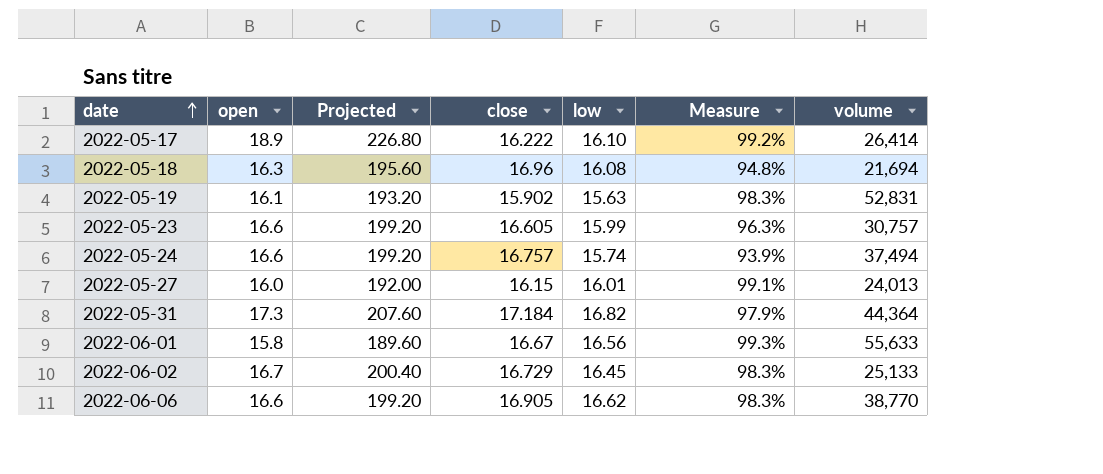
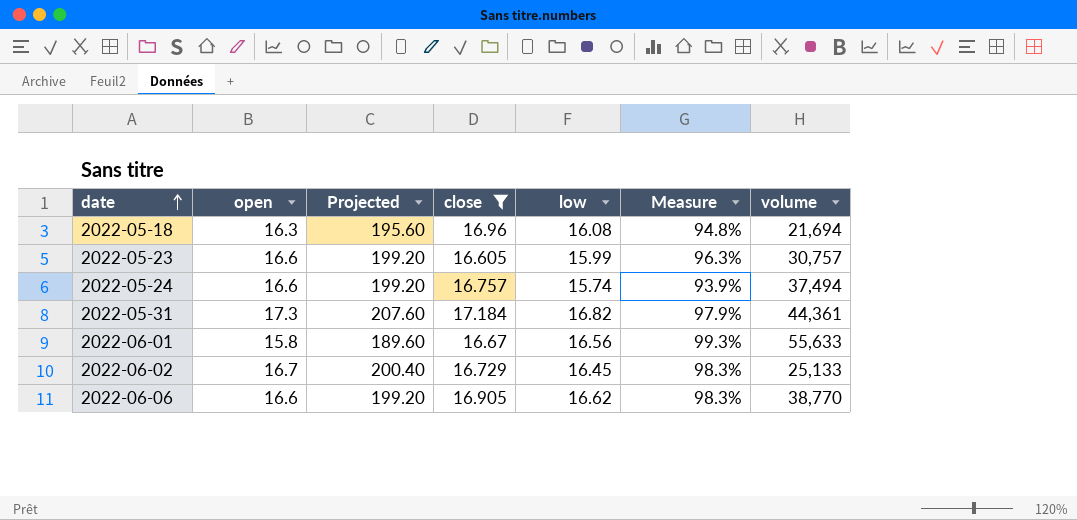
filter: none -> close >= 16.605
2022-05-31 | volume: 44,364 -> 44,361

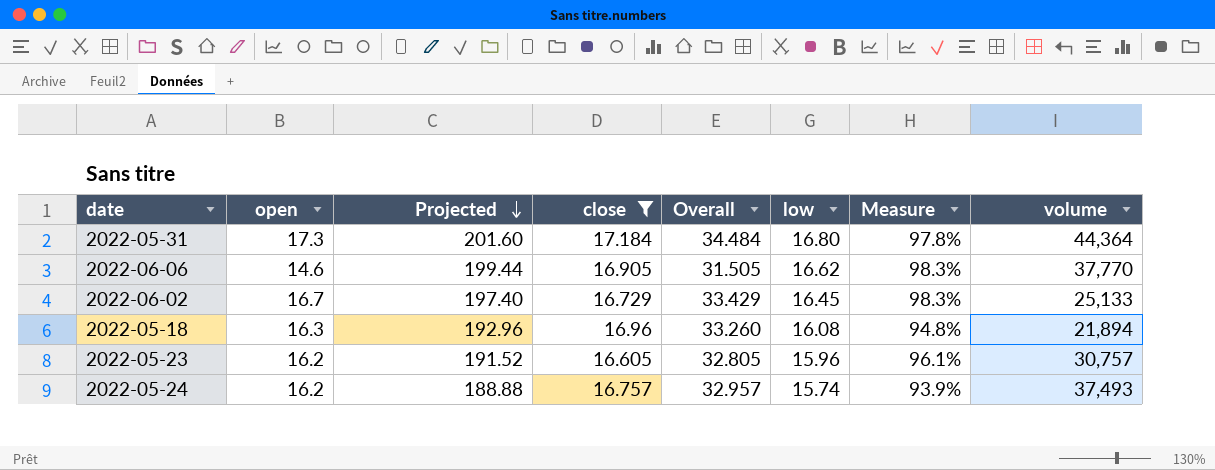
row order: date ascending -> Projected descending
column Projected | formula: [open] * 12 -> [low] * 12
column Overall | formula: none -> [open] + [close]
row 2022-06-01: 15.8 | 189.60 | 16.67 | 16.56 | 99.3% | 55,633 -> none
2022-05-31 | low: 16.82 -> 16.80
2022-05-31 | Measure: 97.9% -> 97.8%
2022-05-31 | volume: 44,361 -> 44,364
2022-06-06 | open: 16.6 -> 14.6
2022-06-06 | volume: 38,770 -> 37,770
2022-05-18 | volume: 21,694 -> 21,894
2022-05-23 | open: 16.6 -> 16.2
2022-05-23 | low: 15.99 -> 15.96
2022-05-23 | Measure: 96.3% -> 96.1%
2022-05-24 | open: 16.6 -> 16.2
2022-05-24 | volume: 37,494 -> 37,493

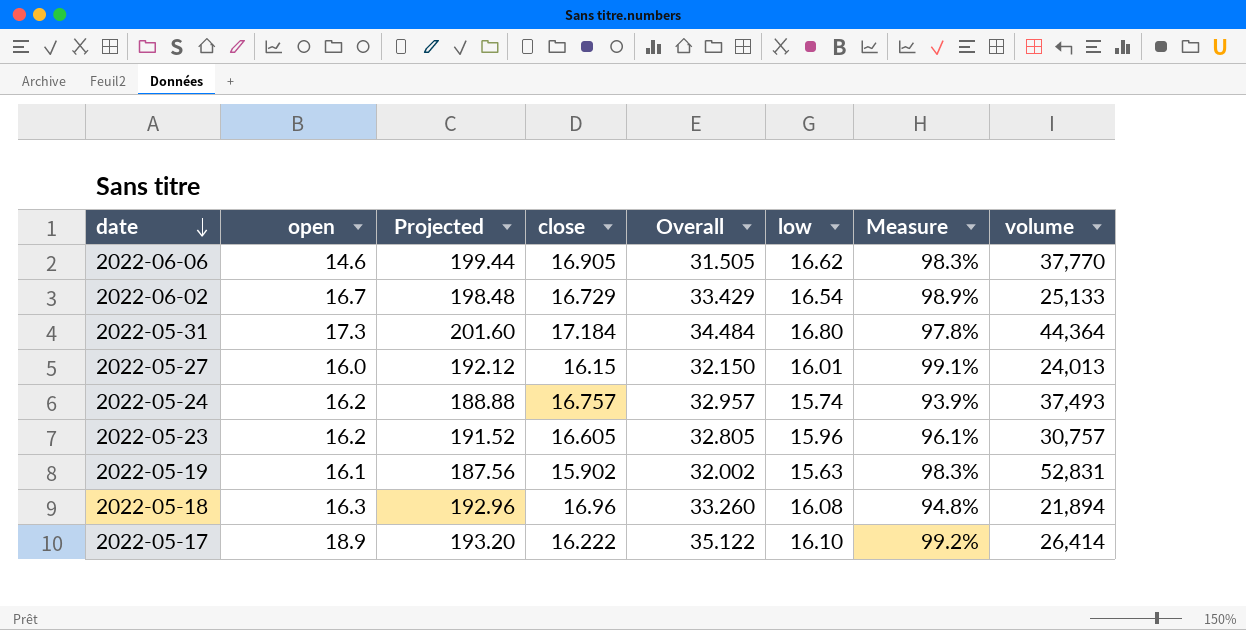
filter: close >= 16.605 -> none
row order: Projected descending -> date descending
2022-06-02 | Projected: 197.40 -> 198.48
2022-06-02 | low: 16.45 -> 16.54
2022-06-02 | Measure: 98.3% -> 98.9%

